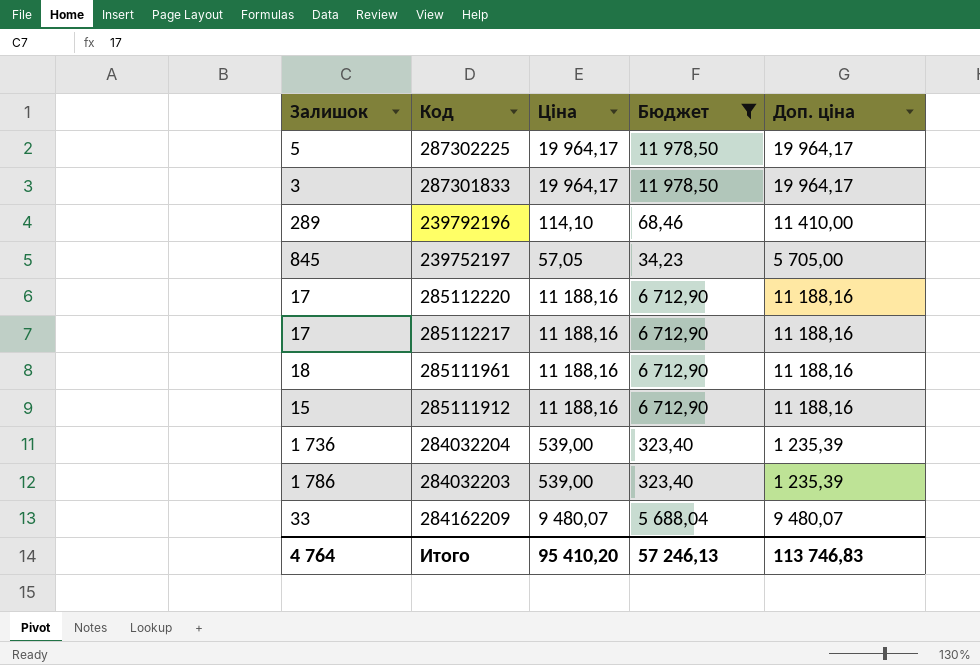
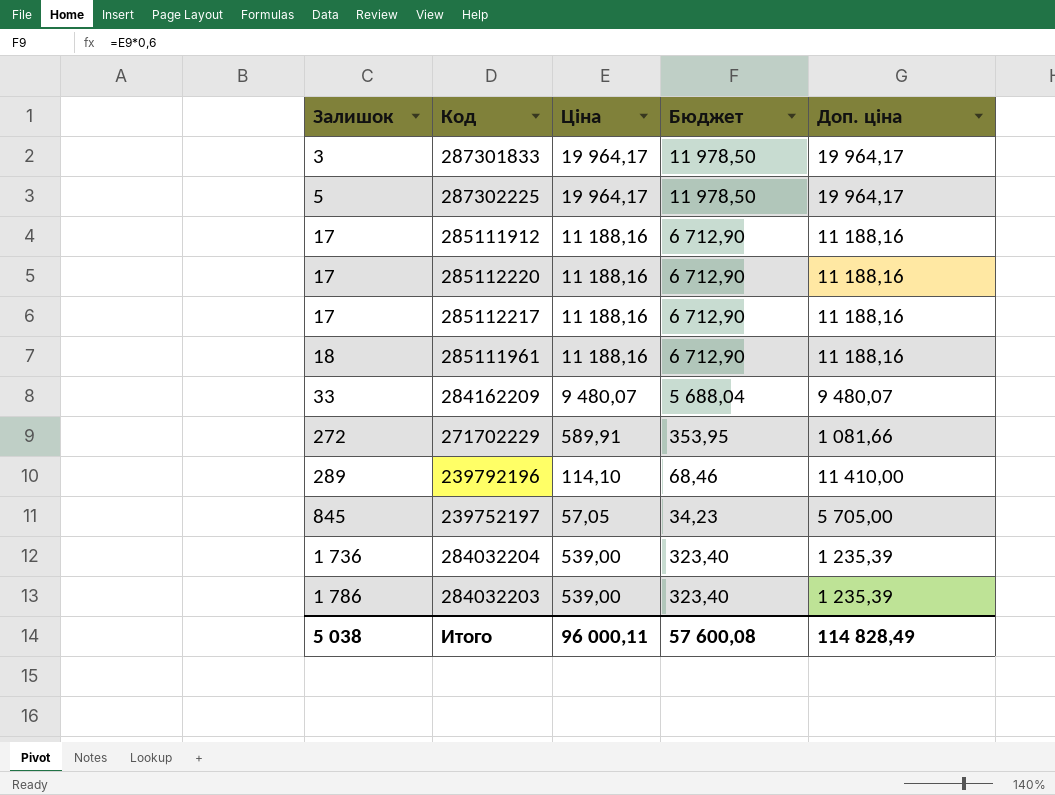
filter: Бюджет != 353,95 -> none
row order: none -> Залишок ascending
285111912 | Залишок: 15 -> 17
Итого | Залишок: 4 764 -> 5 038
Итого | Ціна: 95 410,20 -> 96 000,11
Итого | Бюджет: 57 246,13 -> 57 600,08
Итого | Доп. ціна: 113 746,83 -> 114 828,49

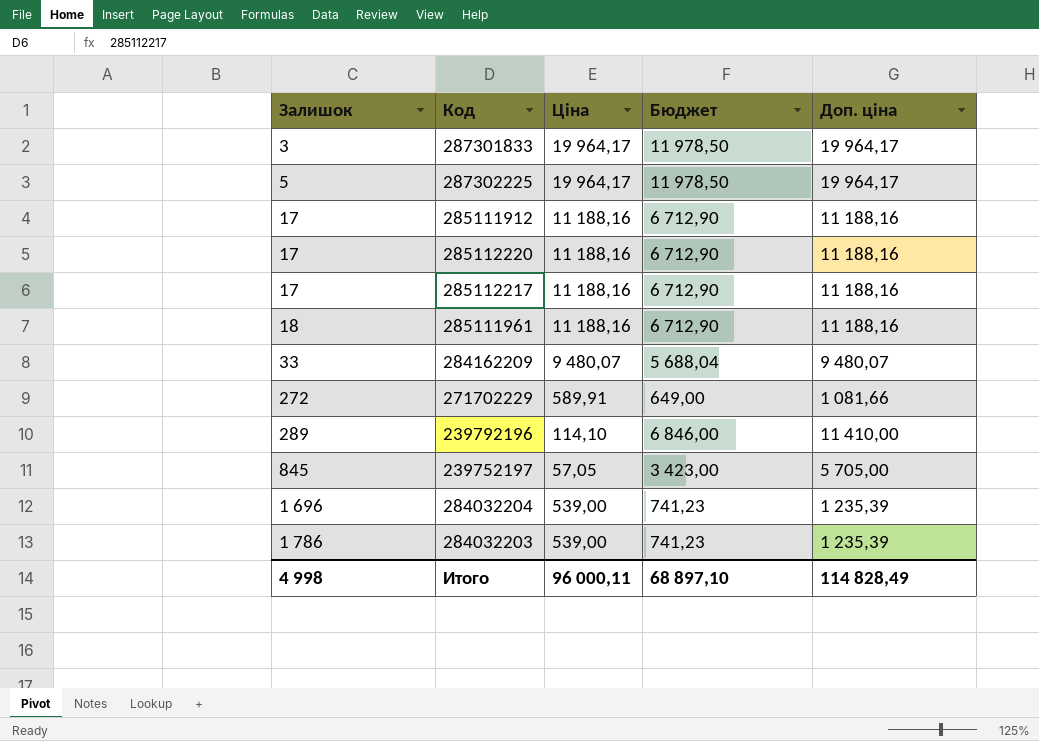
column Бюджет | formula: [Ціна] * 0,6 -> [Доп. ціна] * 0,6
284032204 | Залишок: 1 736 -> 1 696
Итого | Залишок: 5 038 -> 4 998
Итого | Бюджет: 57 600,08 -> 68 897,10

